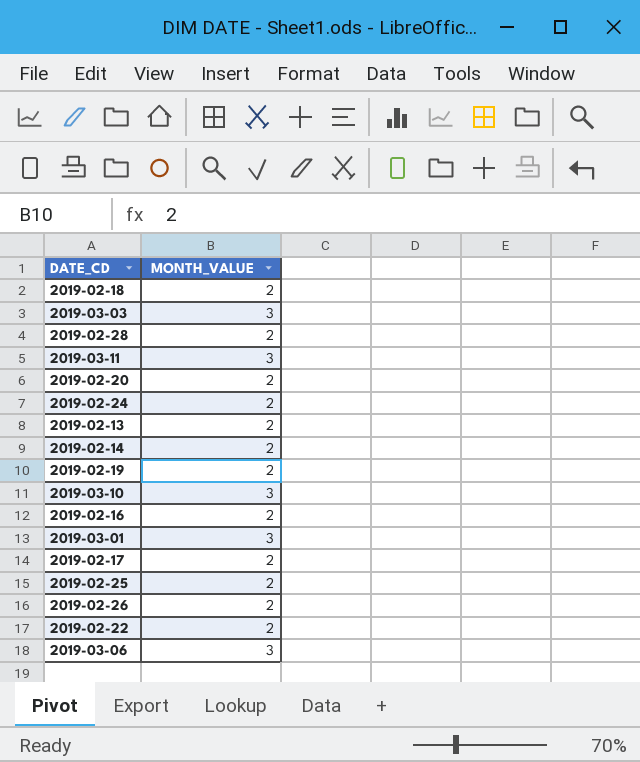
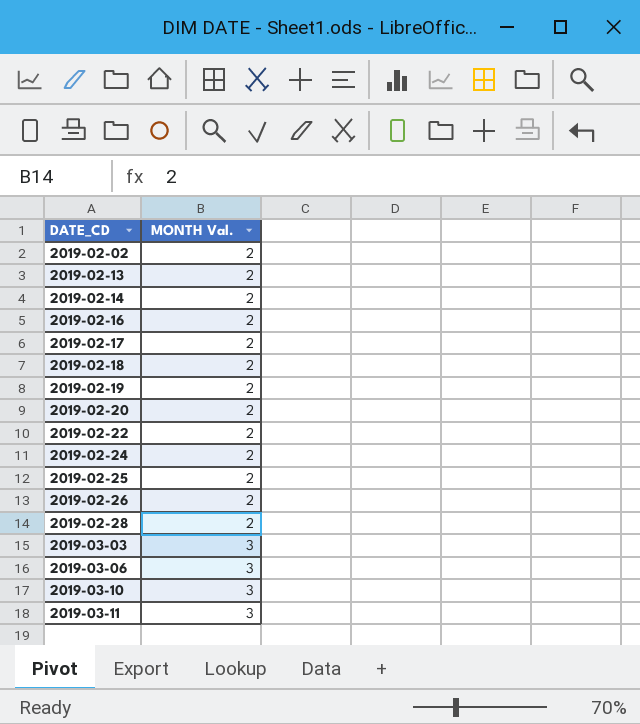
row order: none -> DATE_CD ascending
column name: MONTH_VALUE -> MONTH Val.
row 2019-03-01: 3 -> none
row 2019-02-02: none -> 2

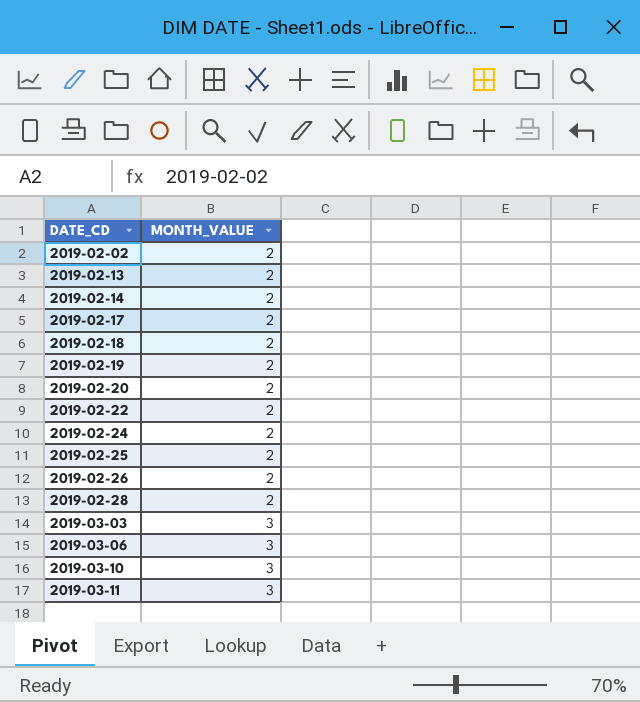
column name: MONTH Val. -> MONTH_VALUE
row 2019-02-16: 2 -> none

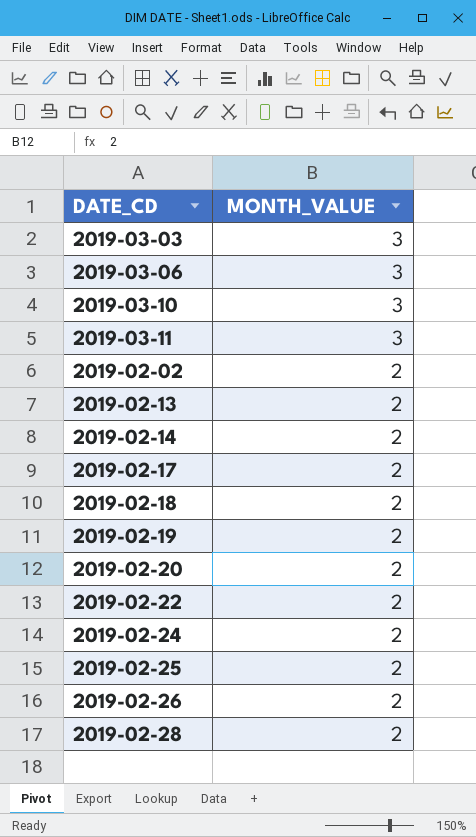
row order: DATE_CD ascending -> MONTH_VALUE descending

